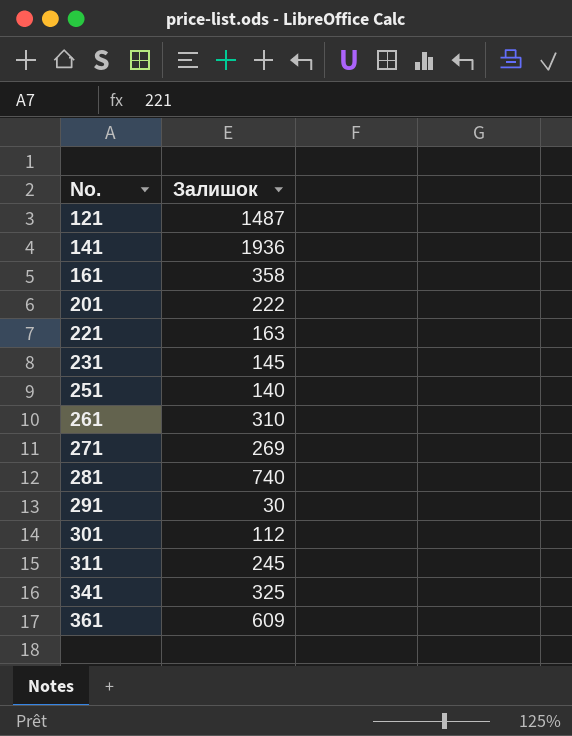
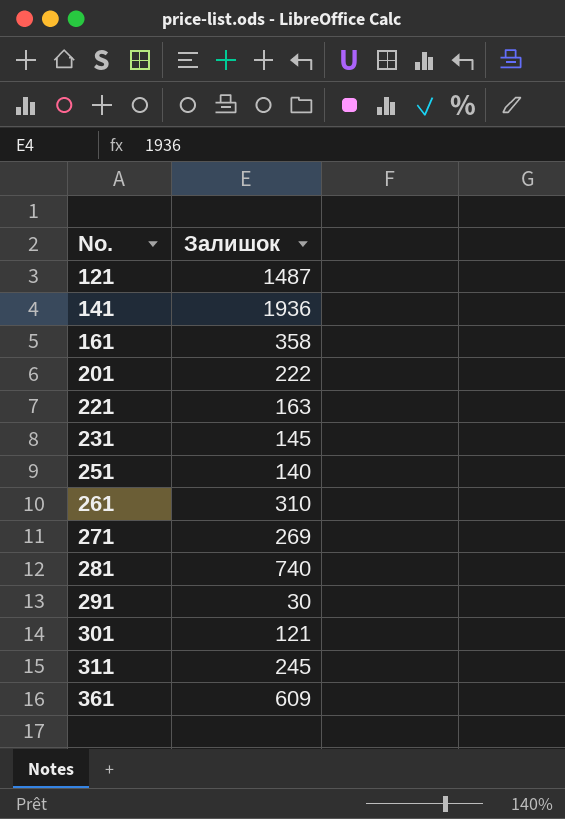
row 341: 325 -> none
301 | Залишок: 112 -> 121

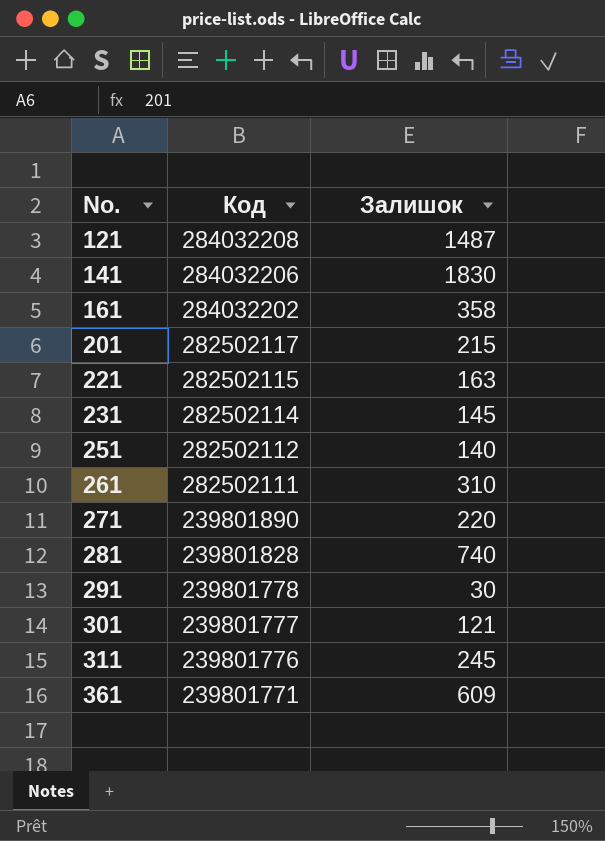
column Код | position: none -> 2
141 | Залишок: 1936 -> 1830
201 | Залишок: 222 -> 215
271 | Залишок: 269 -> 220

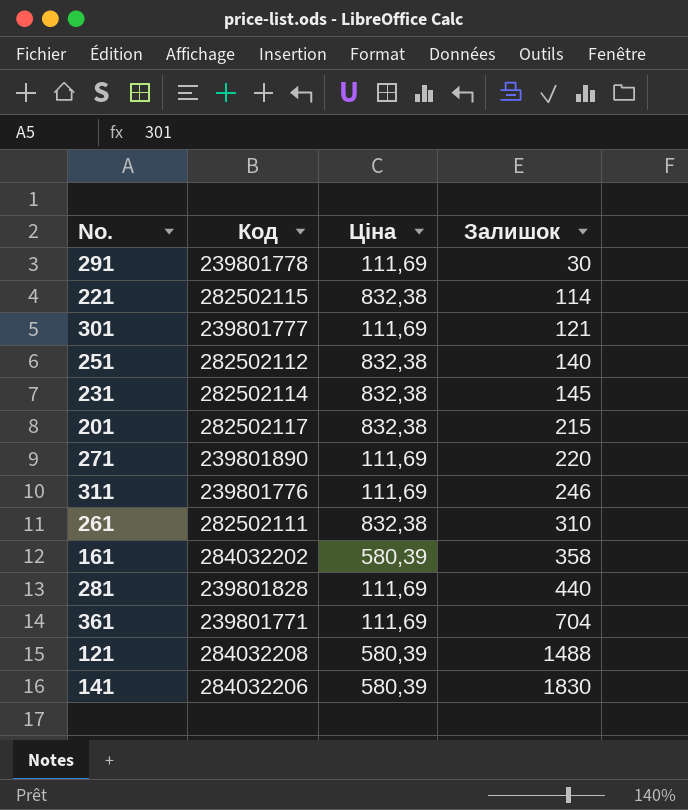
row order: No. ascending -> Залишок ascending
column Ціна | position: none -> 3
221 | Залишок: 163 -> 114
311 | Залишок: 245 -> 246
281 | Залишок: 740 -> 440
361 | Залишок: 609 -> 704
121 | Залишок: 1487 -> 1488

